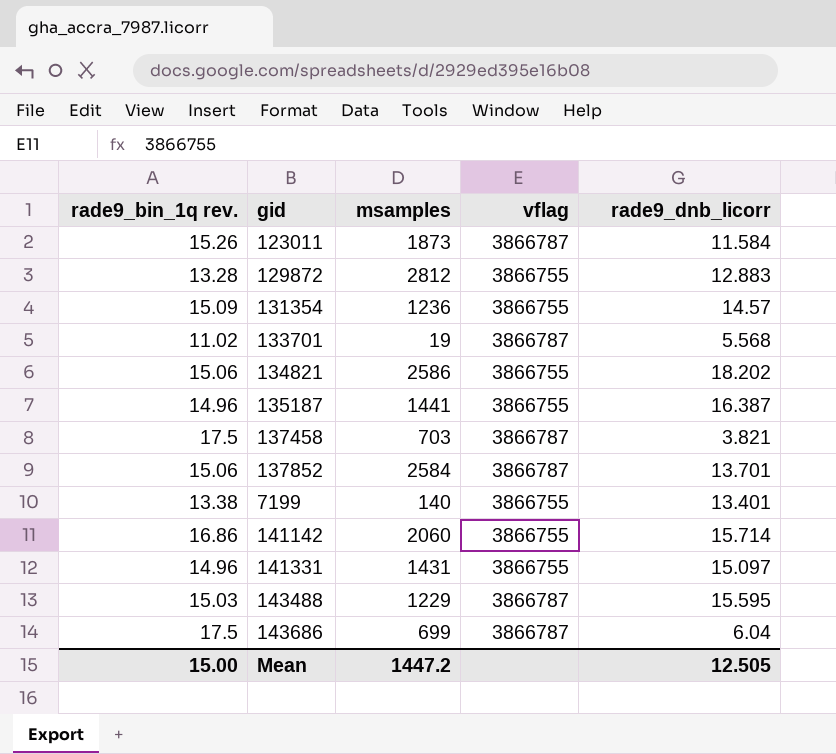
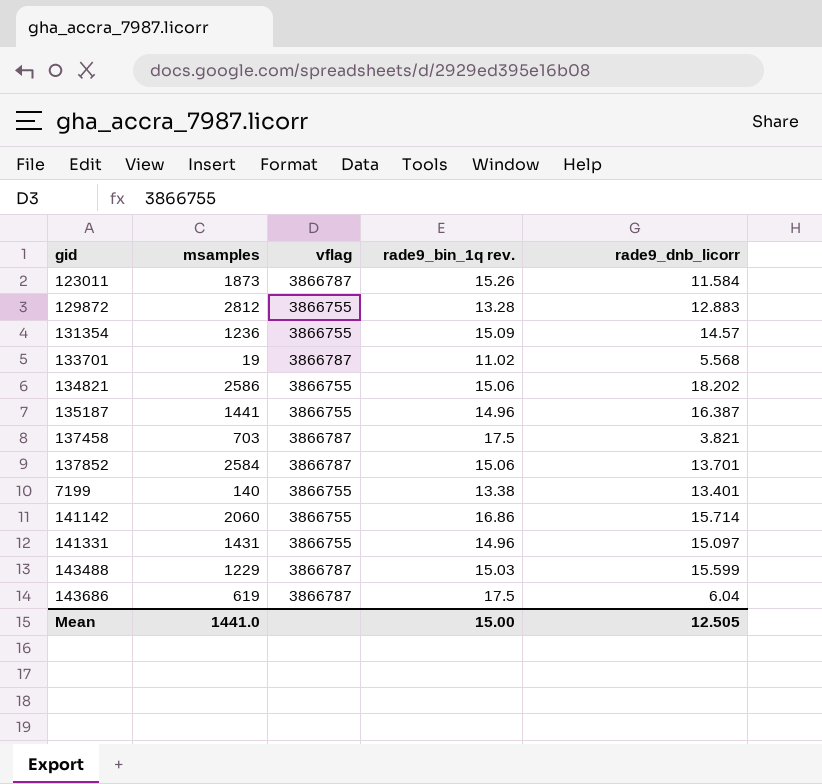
column rade9_bin_1q rev. | position: 1 -> 4
143488 | rade9_dnb_licorr: 15.595 -> 15.599
143686 | msamples: 699 -> 619
Mean | msamples: 1447.2 -> 1441.0

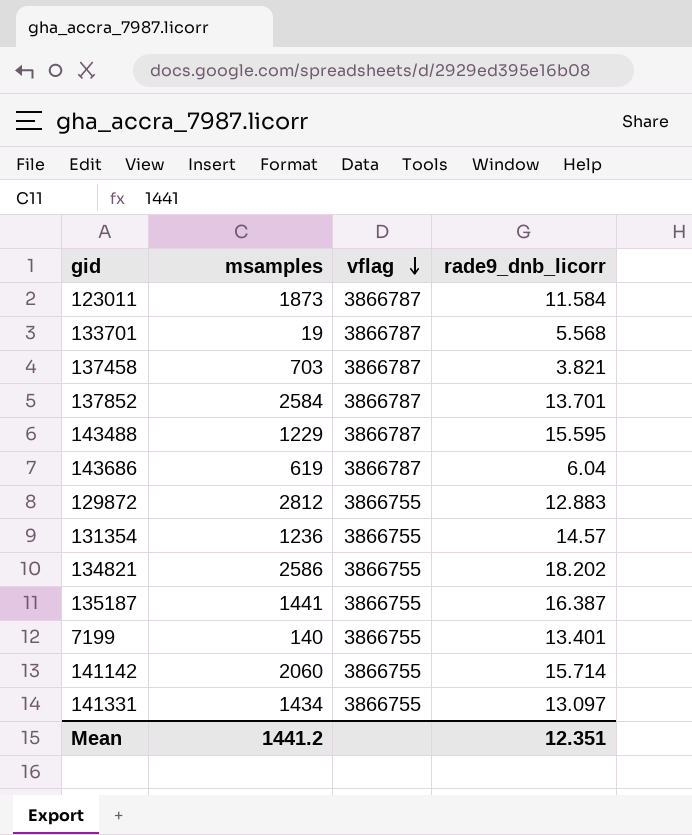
row order: none -> vflag descending
column rade9_bin_1q rev. | position: 4 -> none
143488 | rade9_dnb_licorr: 15.599 -> 15.595
141331 | msamples: 1431 -> 1434
141331 | rade9_dnb_licorr: 15.097 -> 13.097
Mean | msamples: 1441.0 -> 1441.2
Mean | rade9_dnb_licorr: 12.505 -> 12.351

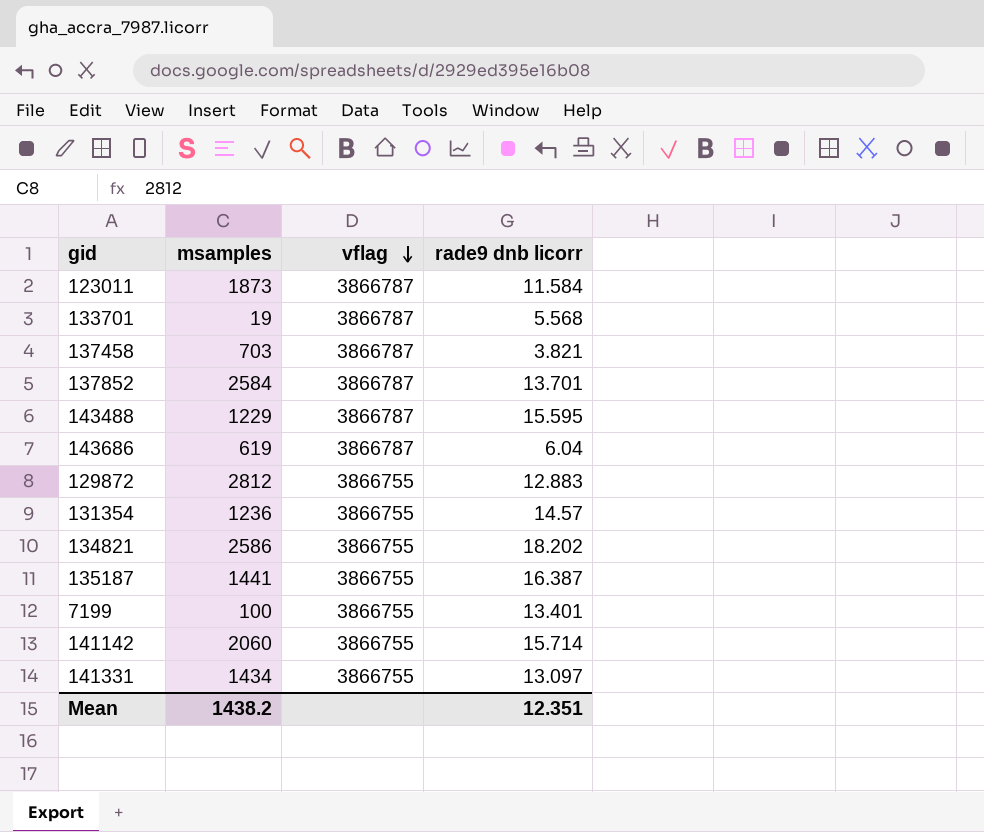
column name: rade9_dnb_licorr -> rade9 dnb licorr
7199 | msamples: 140 -> 100
Mean | msamples: 1441.2 -> 1438.2

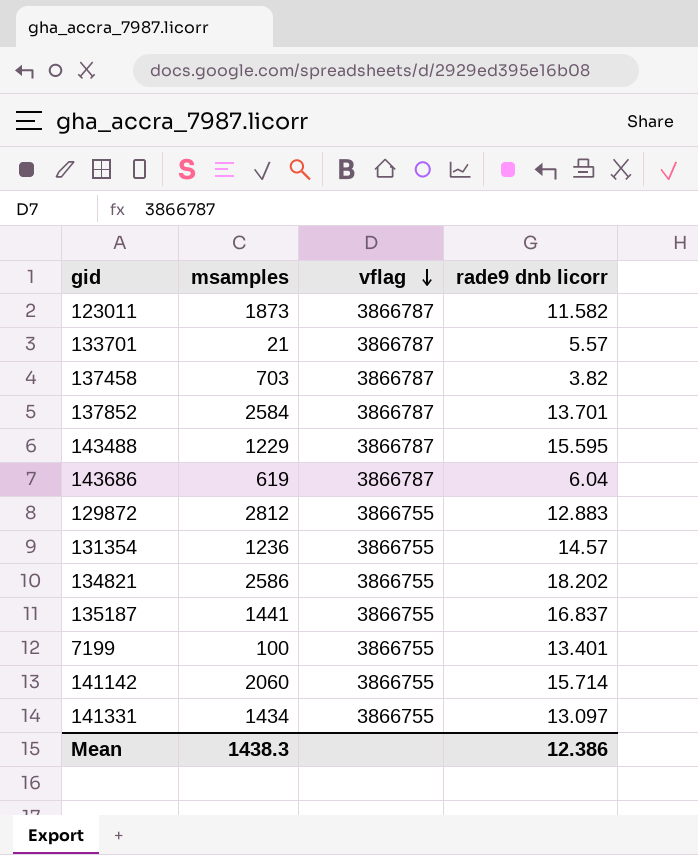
123011 | rade9 dnb licorr: 11.584 -> 11.582
133701 | msamples: 19 -> 21
133701 | rade9 dnb licorr: 5.568 -> 5.57
137458 | rade9 dnb licorr: 3.821 -> 3.82
135187 | rade9 dnb licorr: 16.387 -> 16.837
Mean | msamples: 1438.2 -> 1438.3
Mean | rade9 dnb licorr: 12.351 -> 12.386

